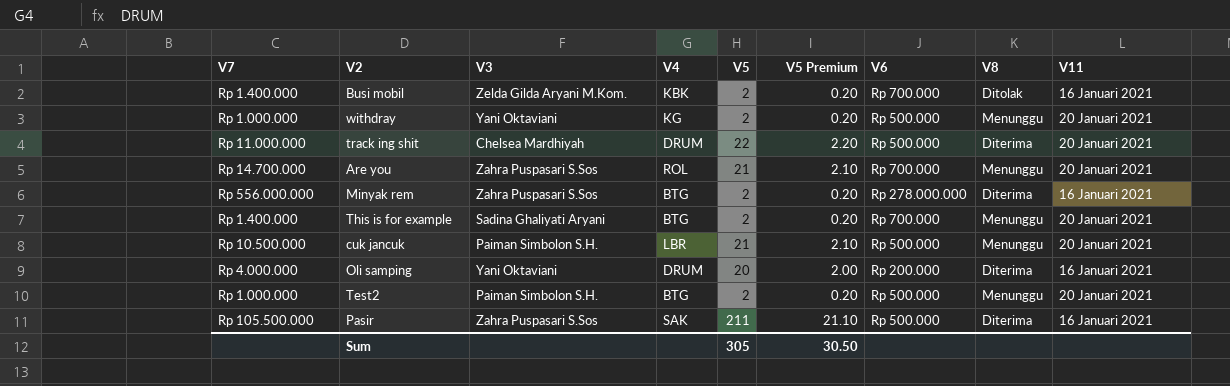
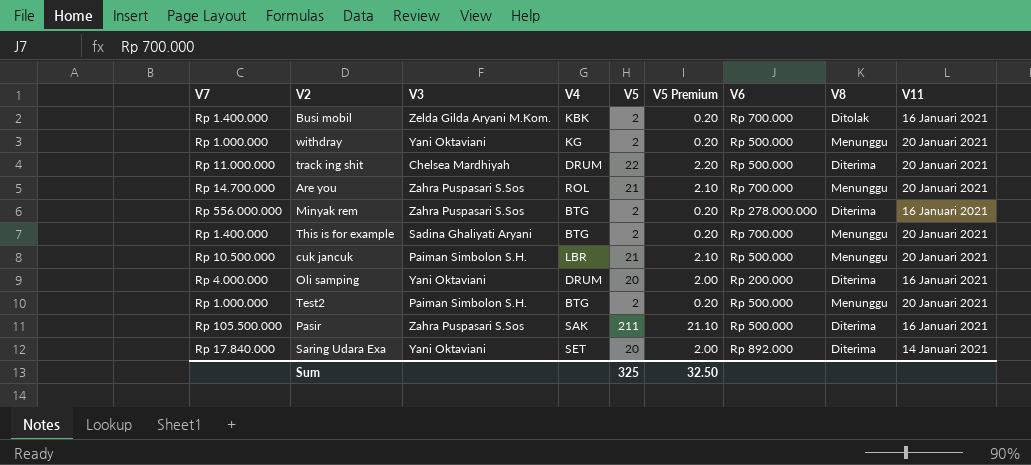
row Saring Udara Exa: none -> Rp 17.840.000 | Yani Oktaviani | SET | 20 | 2.00 | Rp 892.000 | Diterima | 14 Januari 2021
Sum | V5: 305 -> 325
Sum | V5 Premium: 30.50 -> 32.50

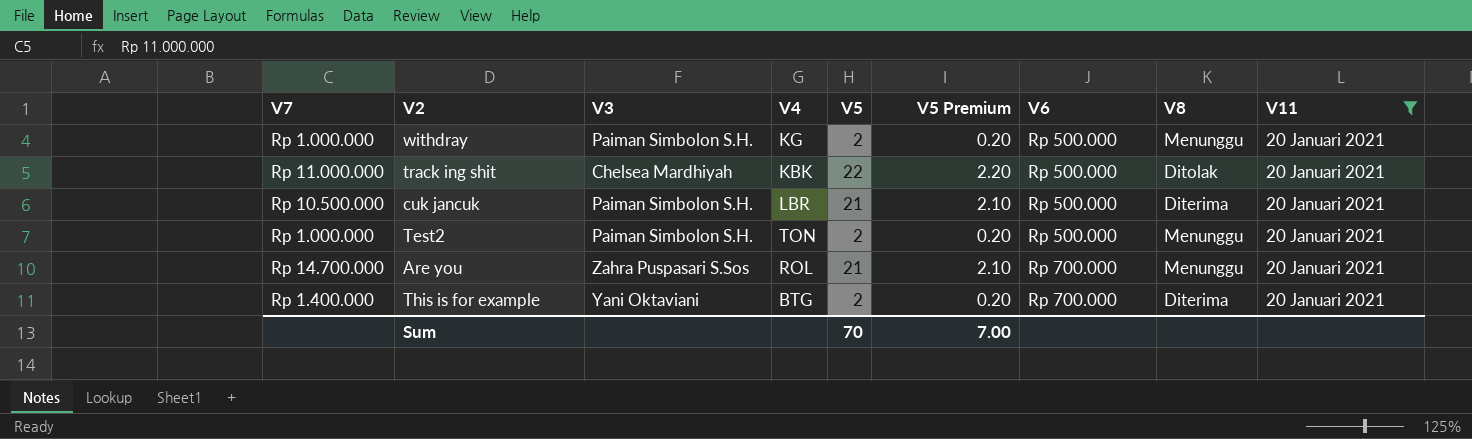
filter: none -> V11 = 20 Januari 2021
row order: none -> V6 ascending
withdray | V3: Yani Oktaviani -> Paiman Simbolon S.H.
track ing shit | V4: DRUM -> KBK
track ing shit | V8: Diterima -> Ditolak
cuk jancuk | V8: Menunggu -> Diterima
Test2 | V4: BTG -> TON
This is for example | V3: Sadina Ghaliyati Aryani -> Yani Oktaviani
This is for example | V8: Menunggu -> Diterima
Sum | V5: 325 -> 70
Sum | V5 Premium: 32.50 -> 7.00

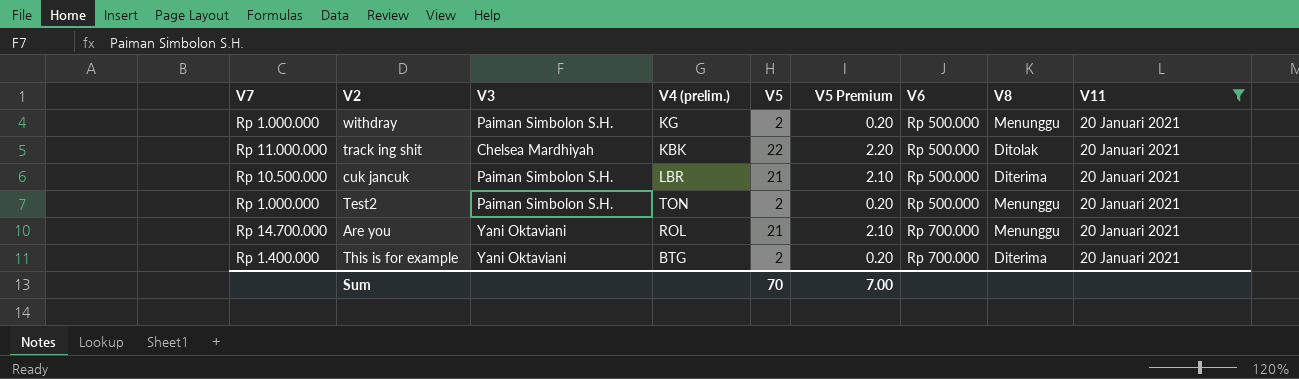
column name: V4 -> V4 (prelim.)
Are you | V3: Zahra Puspasari S.Sos -> Yani Oktaviani

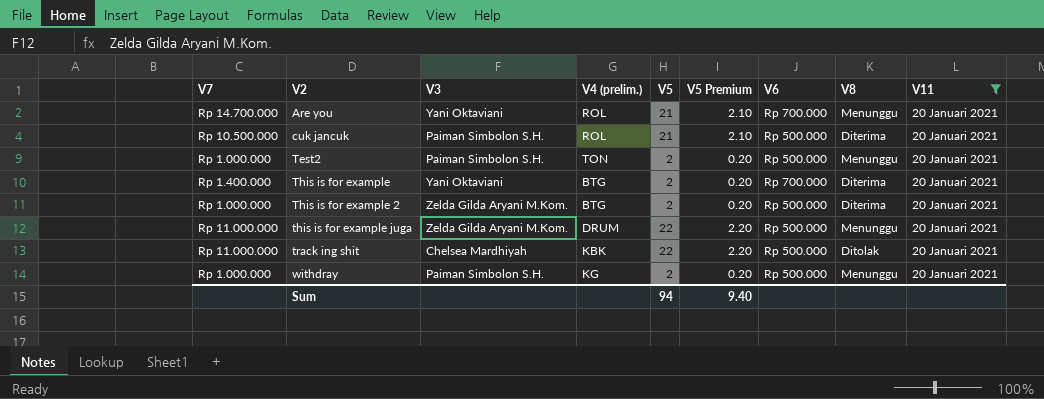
row order: V6 ascending -> V2 ascending
cuk jancuk | V4 (prelim.): LBR -> ROL
row This is for example 2: none -> Rp 1.000.000 | Zelda Gilda Aryani M.Kom. | BTG | 2 | 0.20 | Rp 500.000 | Diterima | 20 Januari 2021
row this is for example juga: none -> Rp 11.000.000 | Zelda Gilda Aryani M.Kom. | DRUM | 22 | 2.20 | Rp 500.000 | Menunggu | 20 Januari 2021
Sum | V5: 70 -> 94
Sum | V5 Premium: 7.00 -> 9.40

